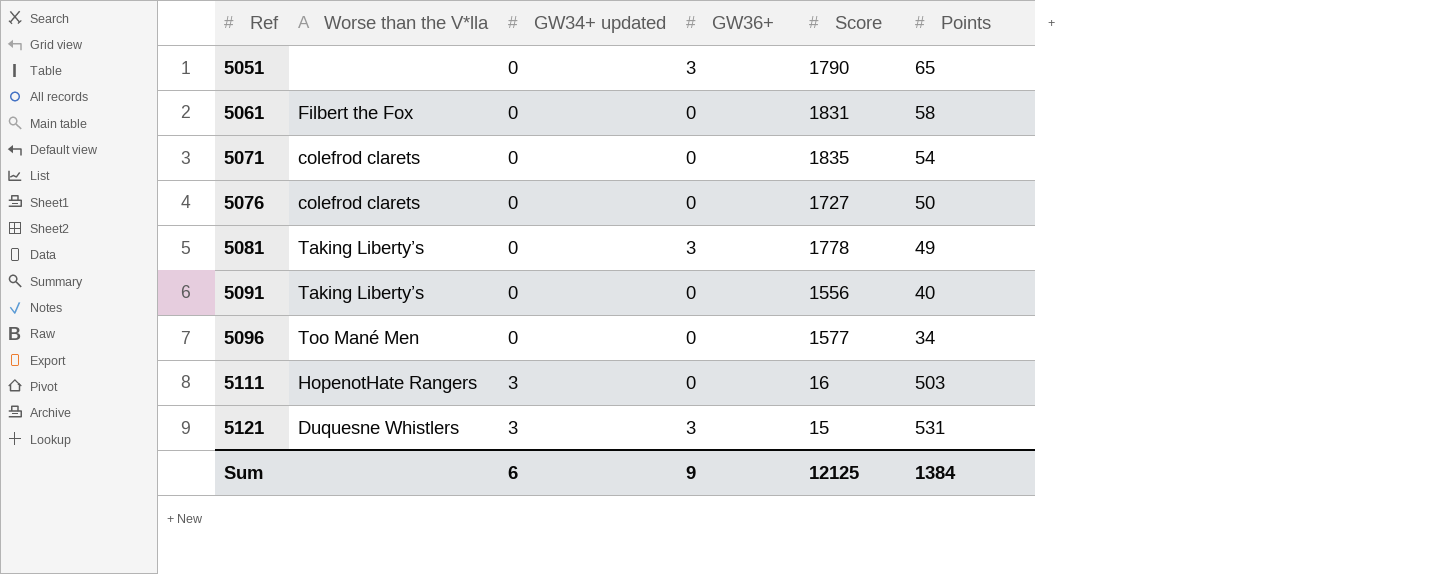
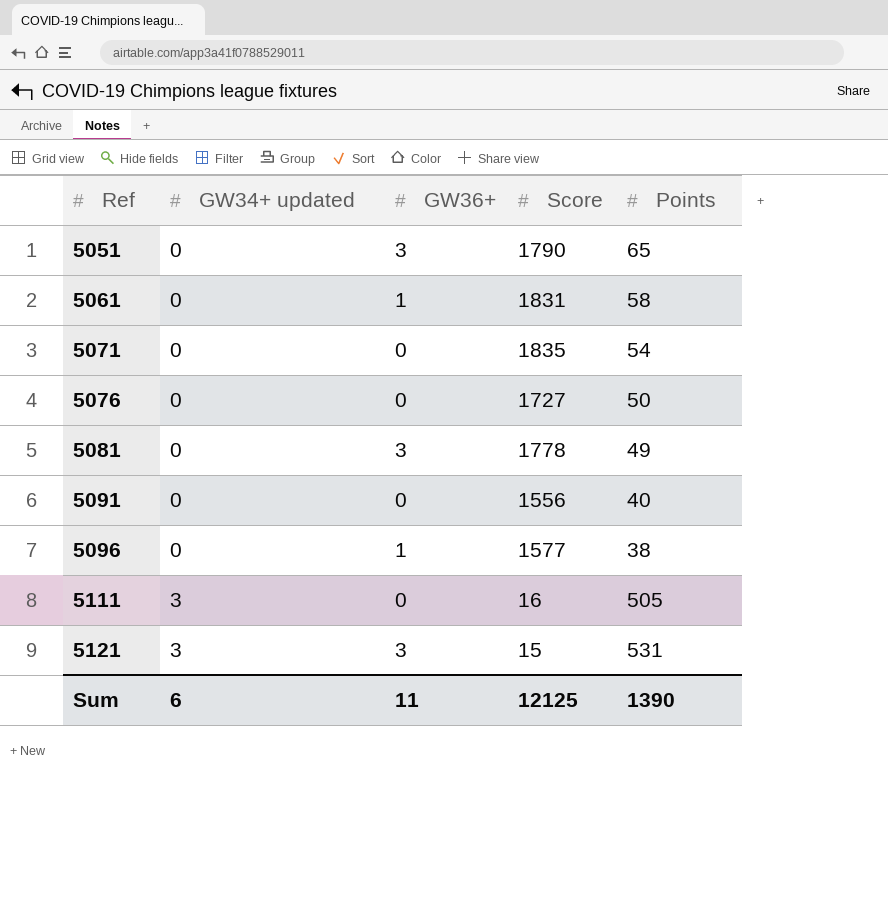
column Worse than the V*lla | position: 2 -> none
5061 | GW36+: 0 -> 1
5096 | GW36+: 0 -> 1
5096 | Points: 34 -> 38
5111 | Points: 503 -> 505
Sum | GW36+: 9 -> 11
Sum | Points: 1384 -> 1390

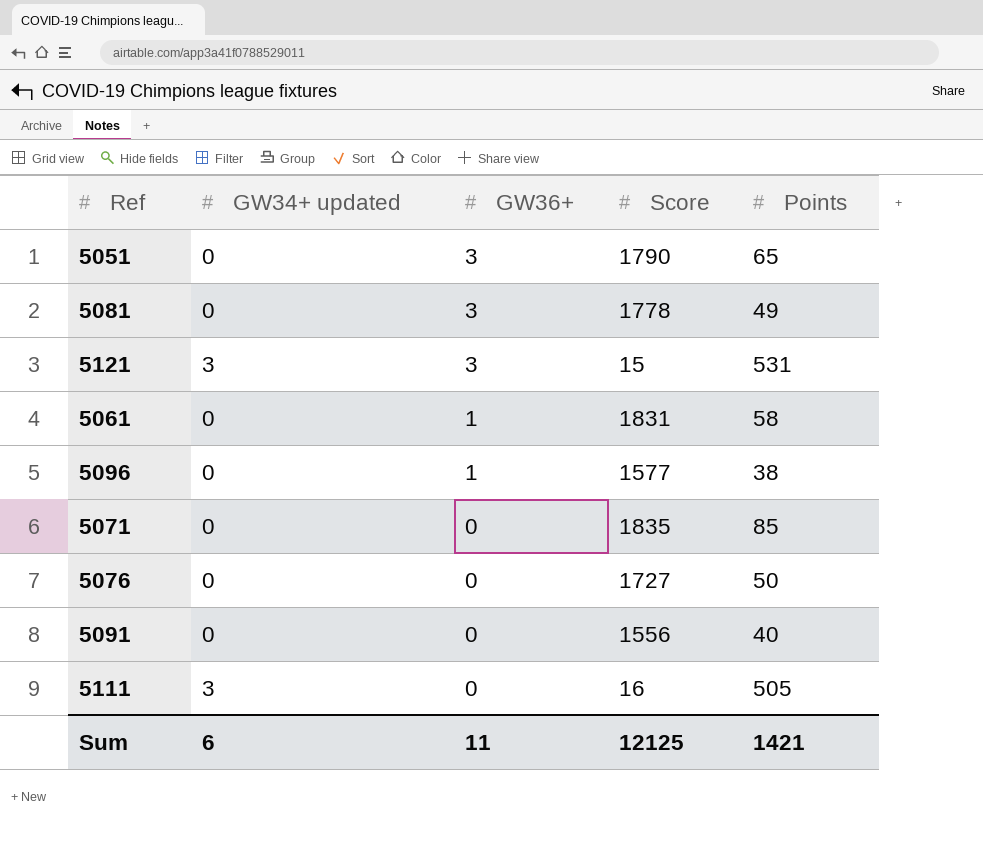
row order: Ref ascending -> GW36+ descending
5071 | Points: 54 -> 85
Sum | Points: 1390 -> 1421

